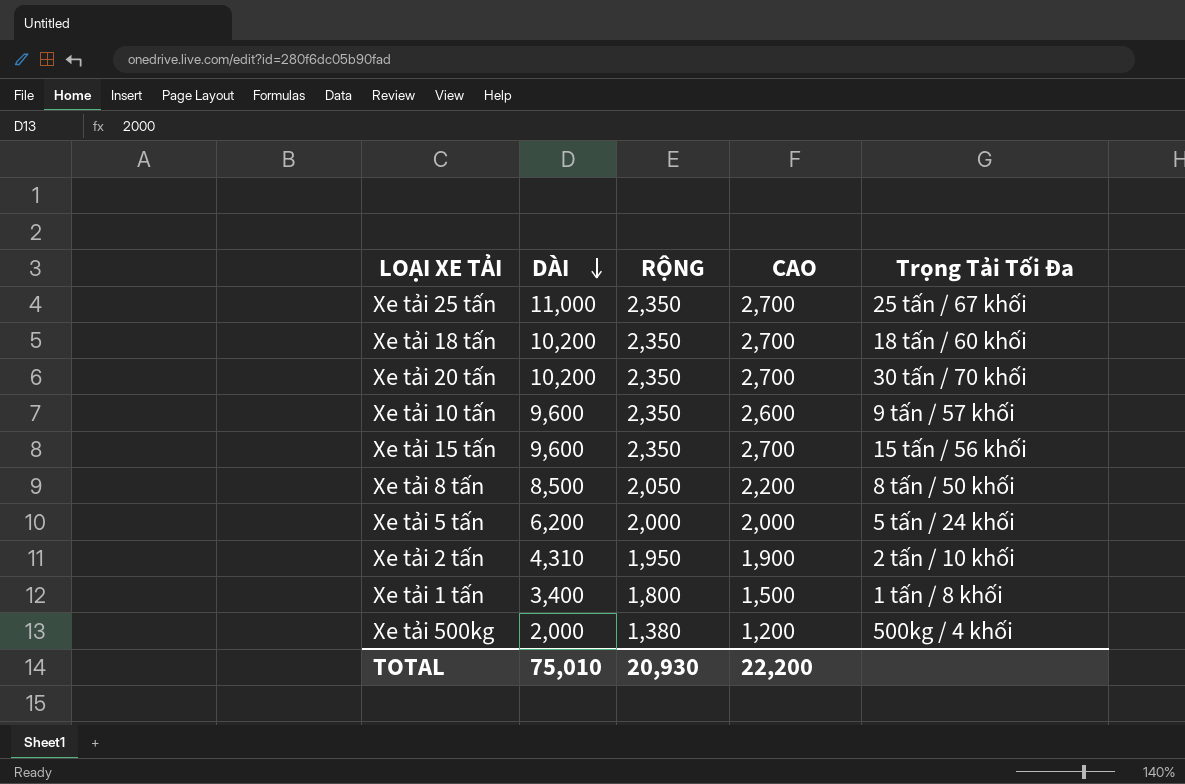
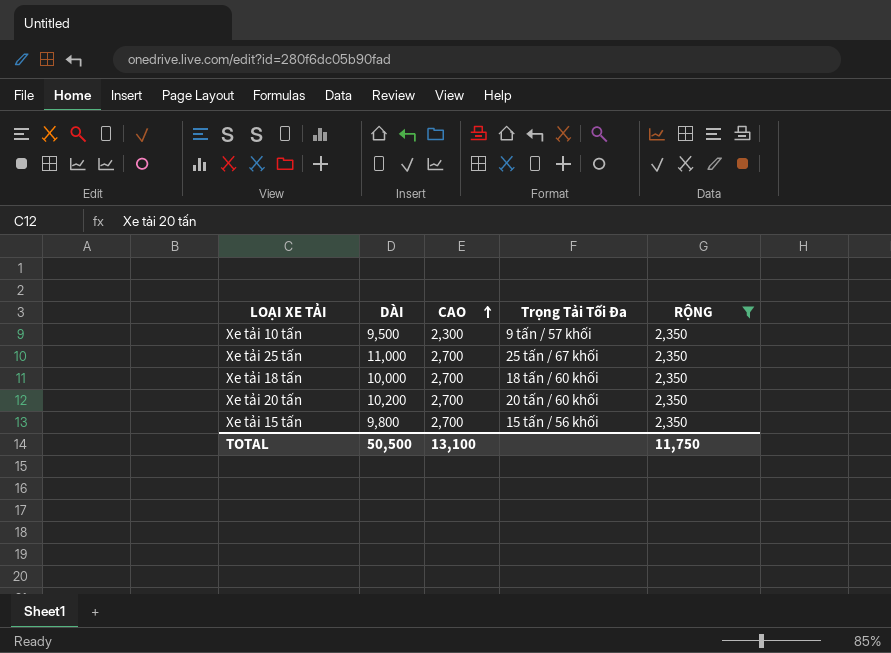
filter: none -> RỘNG = 2,350
row order: DÀI descending -> CAO ascending
column RỘNG | position: 3 -> 5
Xe tải 10 tấn | DÀI: 9,600 -> 9,500
Xe tải 10 tấn | CAO: 2,600 -> 2,300
Xe tải 18 tấn | DÀI: 10,200 -> 10,000
Xe tải 20 tấn | Trọng Tải Tối Đa: 30 tấn / 70 khối -> 20 tấn / 60 khối
Xe tải 15 tấn | DÀI: 9,600 -> 9,800
TOTAL | DÀI: 75,010 -> 50,500
TOTAL | CAO: 22,200 -> 13,100
TOTAL | RỘNG: 20,930 -> 11,750

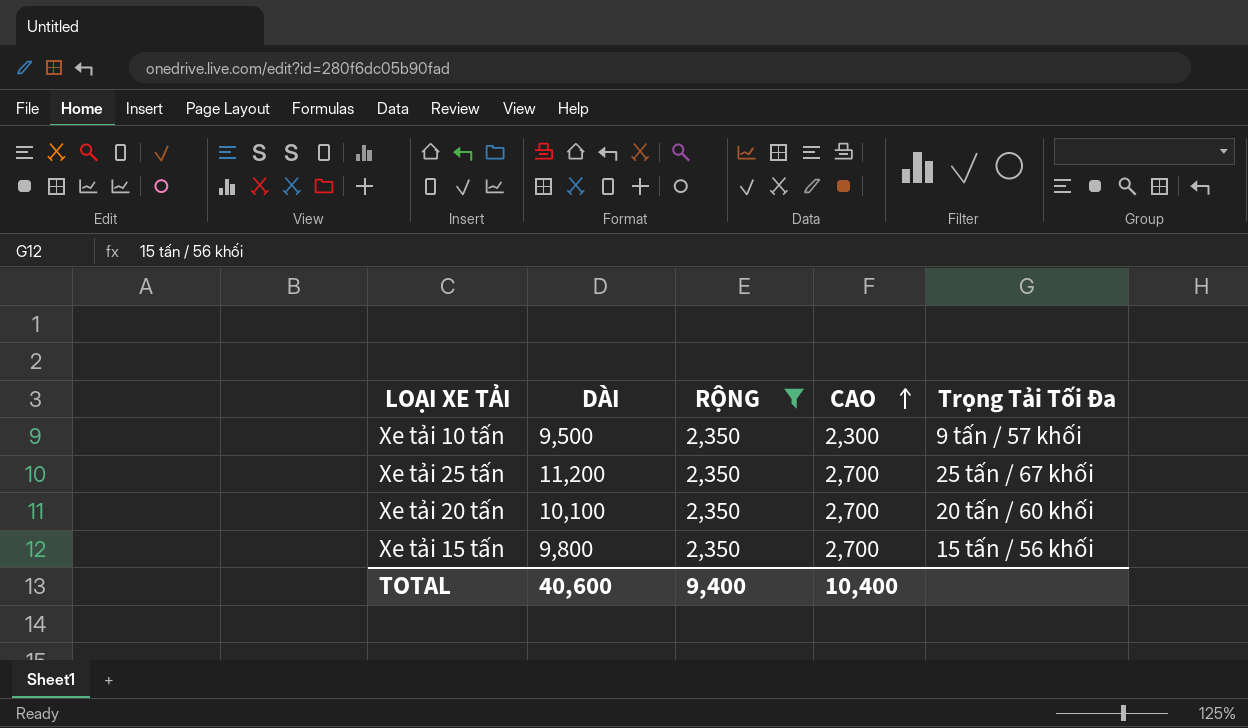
column RỘNG | position: 5 -> 3
row Xe tải 18 tấn: 10,000 | 2,700 | 18 tấn / 60 khối | 2,350 -> none
Xe tải 25 tấn | DÀI: 11,000 -> 11,200
Xe tải 20 tấn | DÀI: 10,200 -> 10,100
TOTAL | DÀI: 50,500 -> 40,600
TOTAL | RỘNG: 11,750 -> 9,400
TOTAL | CAO: 13,100 -> 10,400

